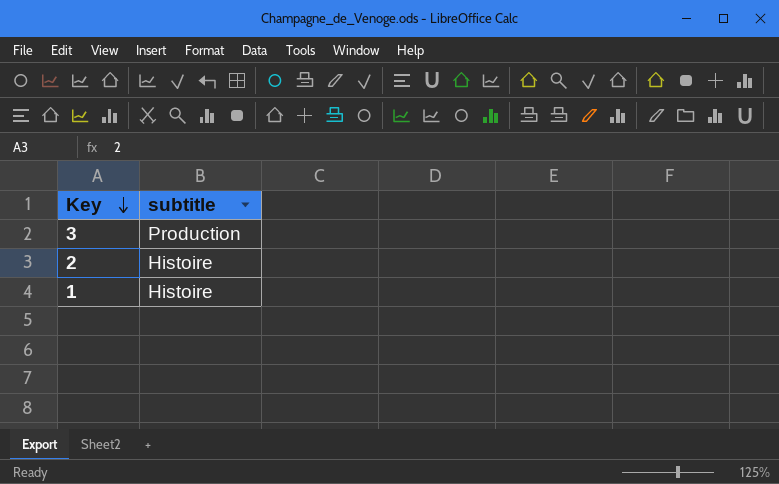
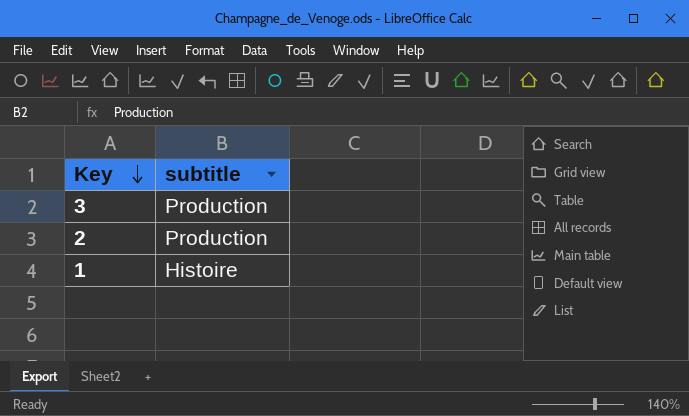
2 | subtitle: Histoire -> Production

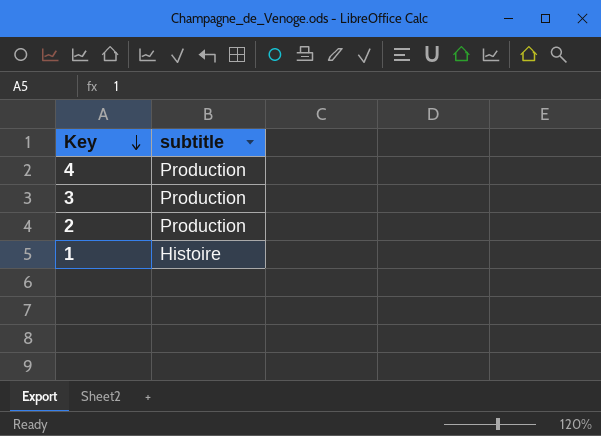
row 4: none -> Production

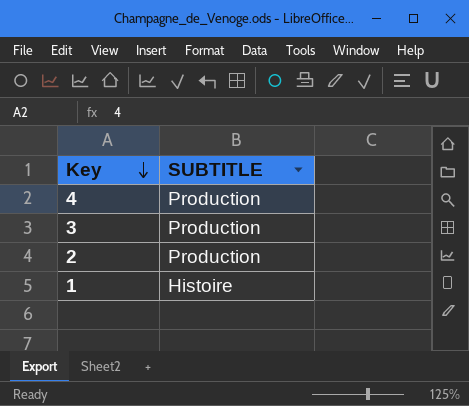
column name: subtitle -> SUBTITLE

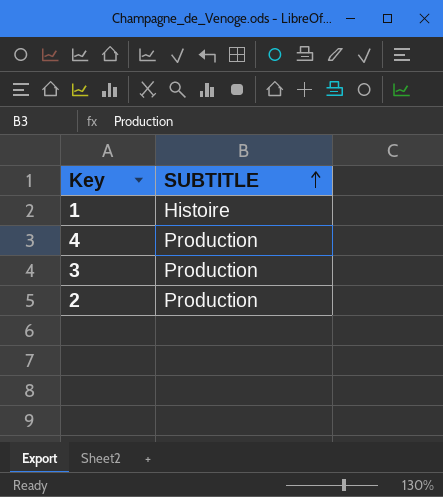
row order: Key descending -> SUBTITLE ascending

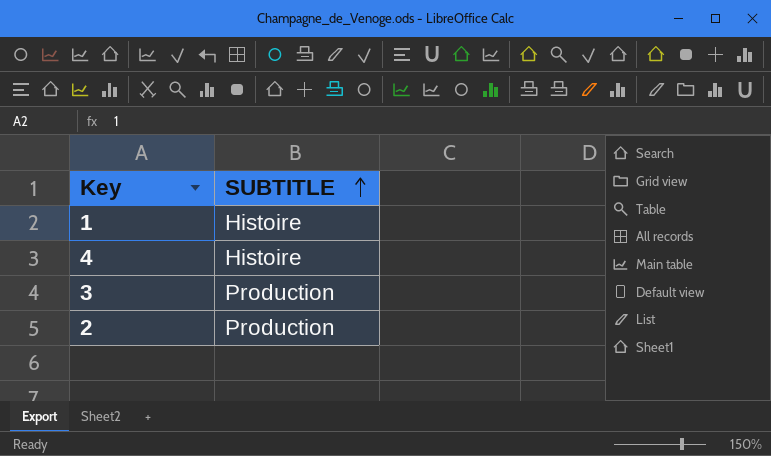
4 | SUBTITLE: Production -> Histoire

